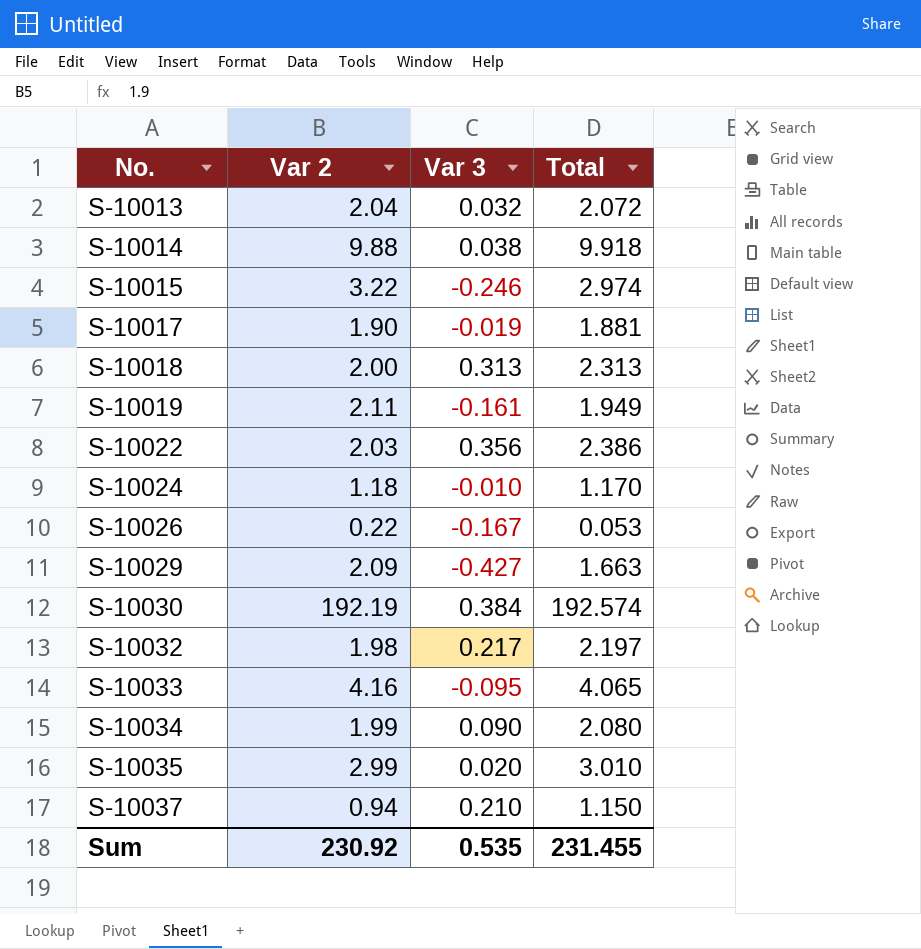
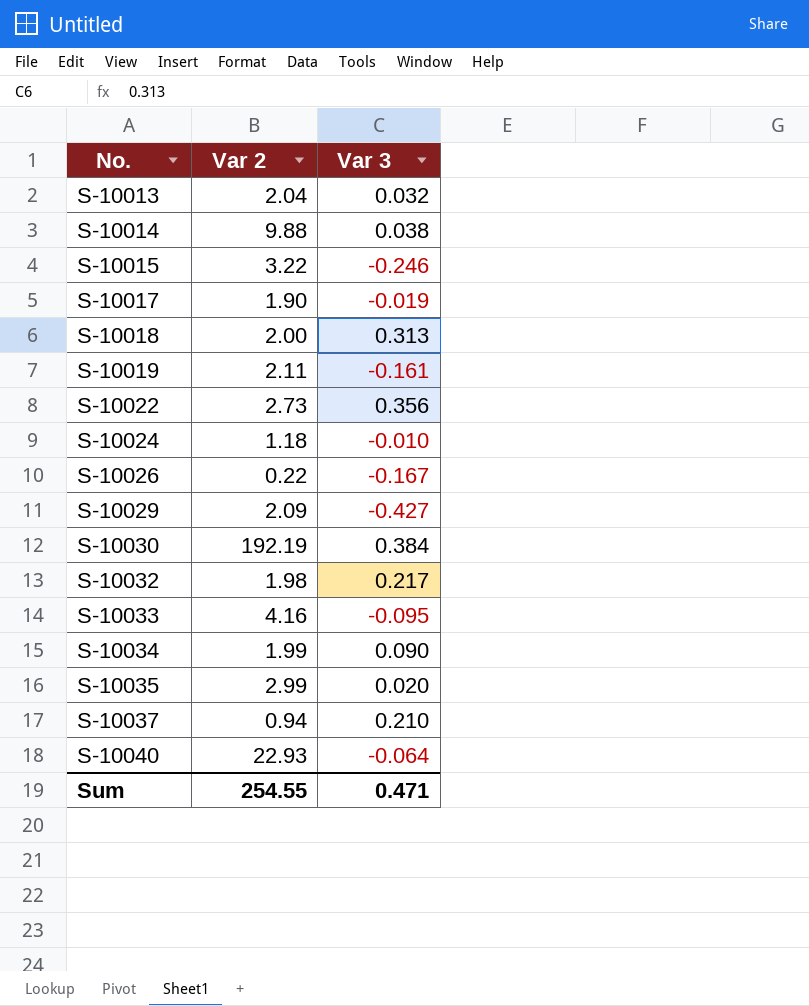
column Total | formula: [Var 2] + [Var 3] -> none
S-10022 | Var 2: 2.03 -> 2.73
row S-10040: none -> 22.93 | -0.064
Sum | Var 2: 230.92 -> 254.55
Sum | Var 3: 0.535 -> 0.471

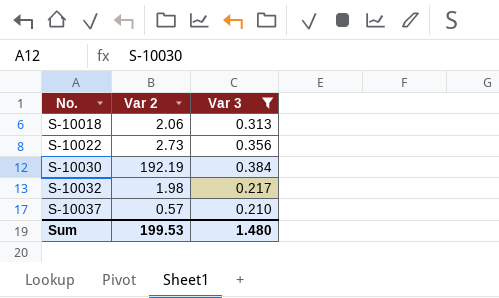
filter: none -> Var 3 >= 0.210
S-10018 | Var 2: 2.00 -> 2.06
S-10037 | Var 2: 0.94 -> 0.57
Sum | Var 2: 254.55 -> 199.53
Sum | Var 3: 0.471 -> 1.480

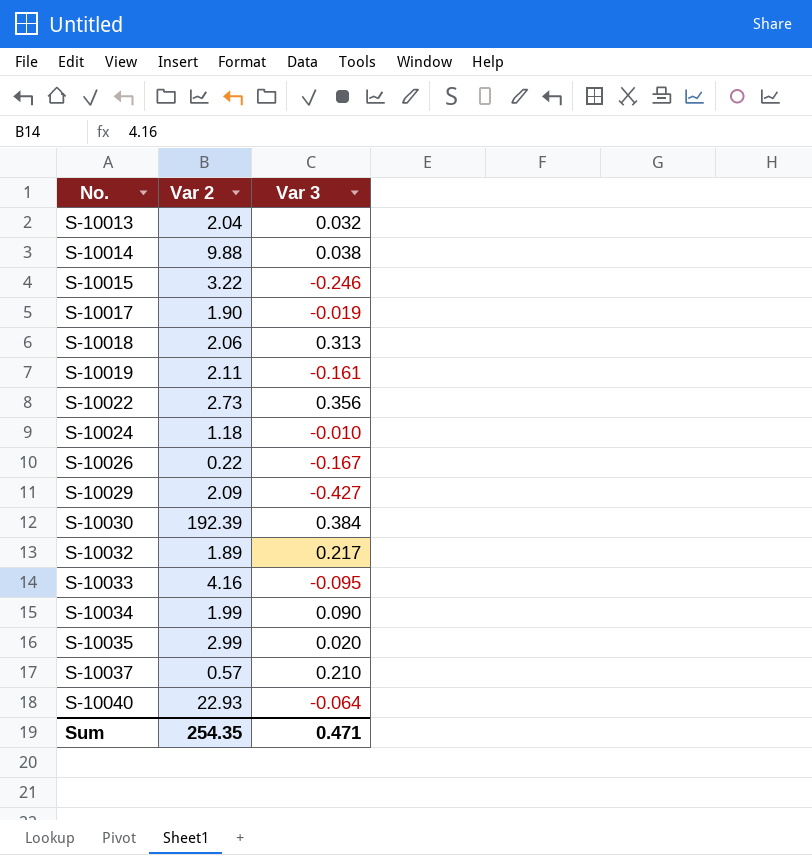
filter: Var 3 >= 0.210 -> none
S-10030 | Var 2: 192.19 -> 192.39
S-10032 | Var 2: 1.98 -> 1.89
Sum | Var 2: 199.53 -> 254.35
Sum | Var 3: 1.480 -> 0.471

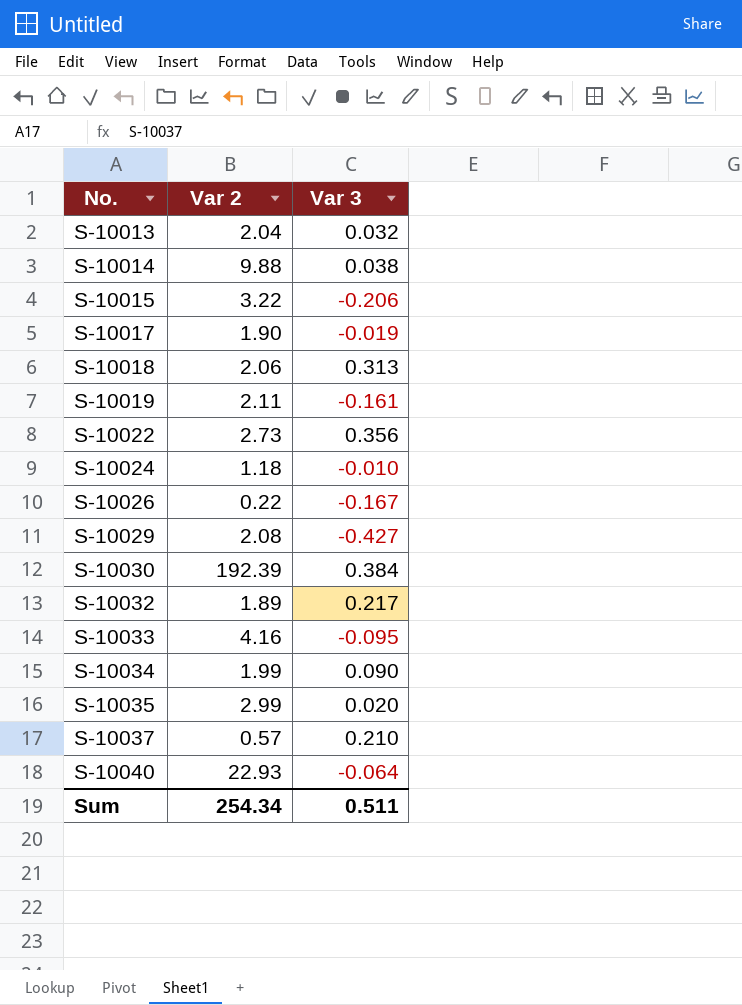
S-10015 | Var 3: -0.246 -> -0.206
S-10029 | Var 2: 2.09 -> 2.08
Sum | Var 2: 254.35 -> 254.34
Sum | Var 3: 0.471 -> 0.511

